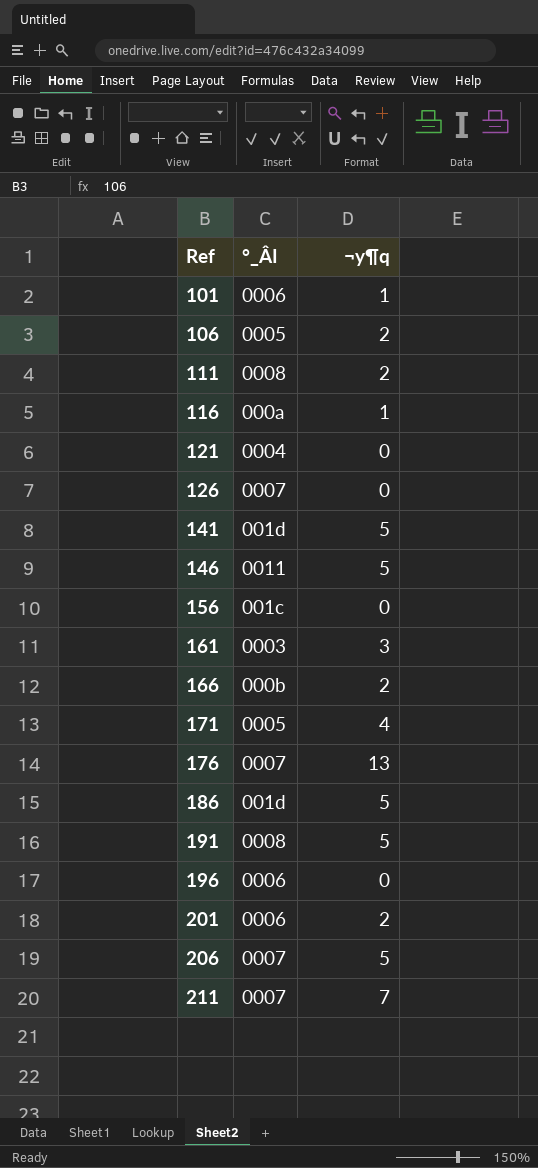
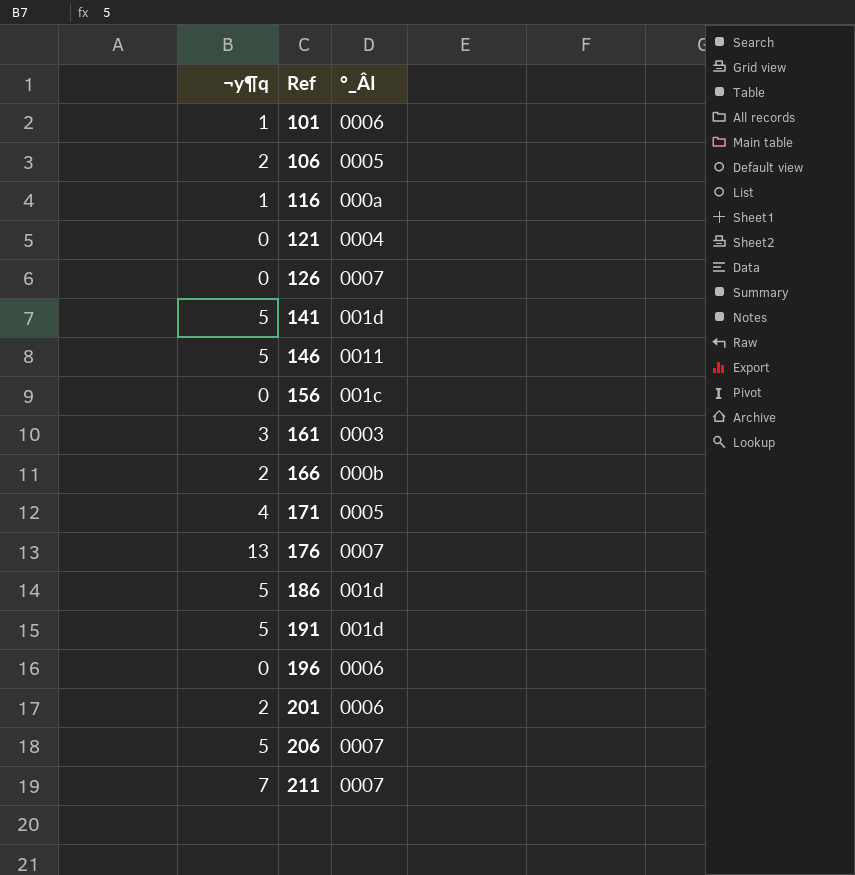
column ¬y¶q | position: 3 -> 1
row 111: 0008 | 2 -> none
191 | °_ÂI: 0008 -> 001d

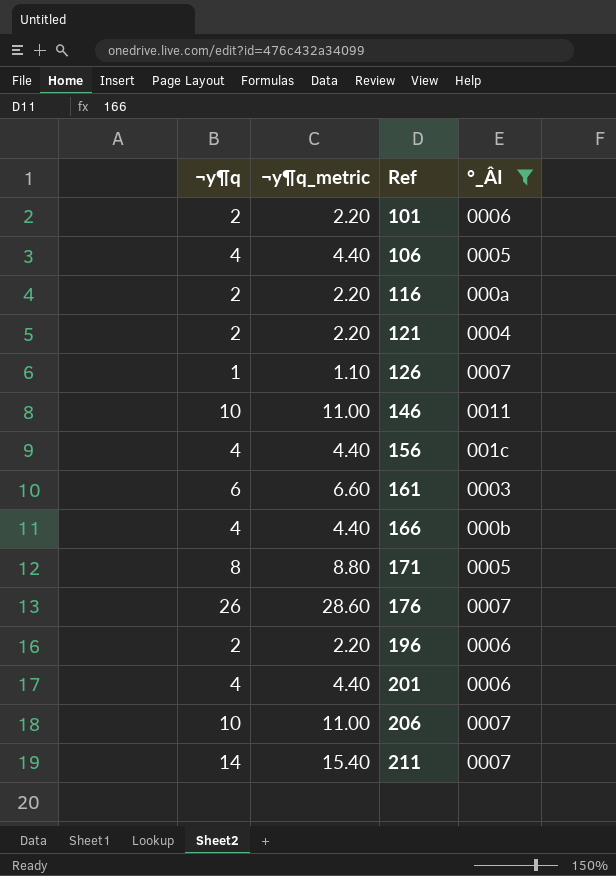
filter: none -> °_ÂI != 001d
column ¬y¶q_metric | formula: none -> [¬y¶q] * 1.1
101 | ¬y¶q: 1 -> 2
106 | ¬y¶q: 2 -> 4
116 | ¬y¶q: 1 -> 2
121 | ¬y¶q: 0 -> 2
126 | ¬y¶q: 0 -> 1
146 | ¬y¶q: 5 -> 10
156 | ¬y¶q: 0 -> 4
161 | ¬y¶q: 3 -> 6
166 | ¬y¶q: 2 -> 4
171 | ¬y¶q: 4 -> 8
176 | ¬y¶q: 13 -> 26
196 | ¬y¶q: 0 -> 2
201 | ¬y¶q: 2 -> 4
206 | ¬y¶q: 5 -> 10
211 | ¬y¶q: 7 -> 14

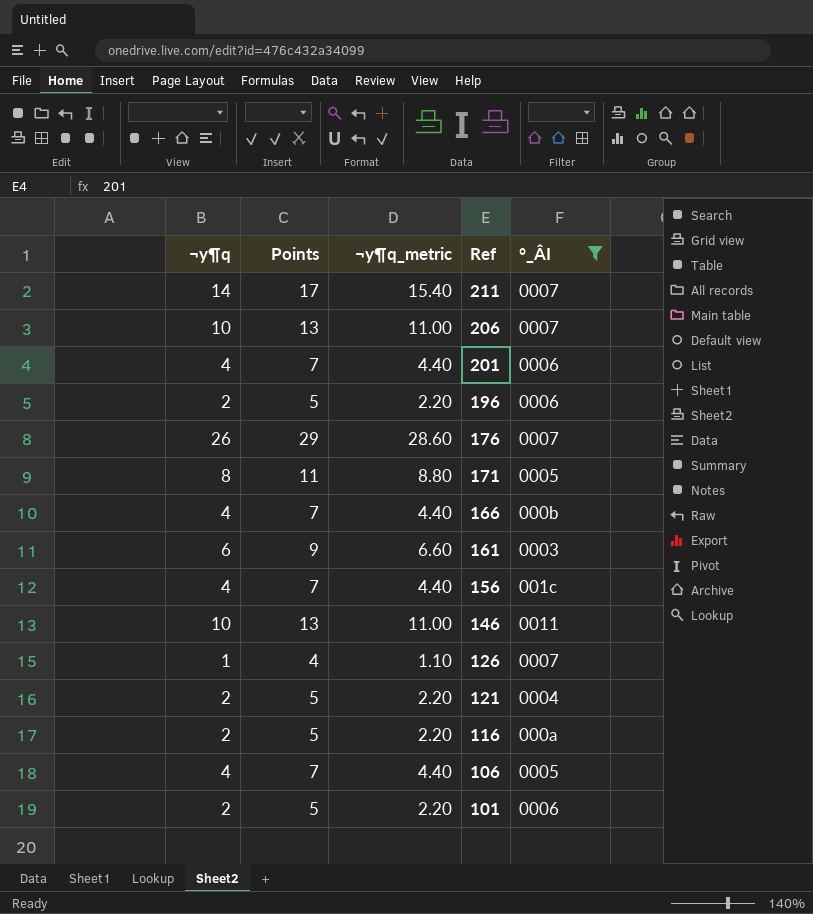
row order: Ref ascending -> Ref descending
column Points | formula: none -> [¬y¶q] + 3

